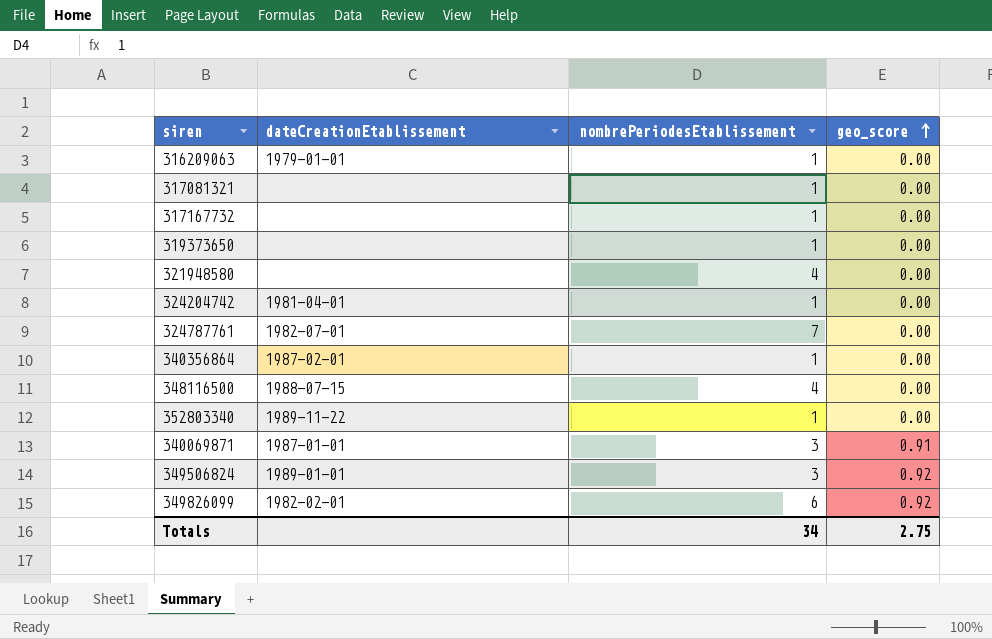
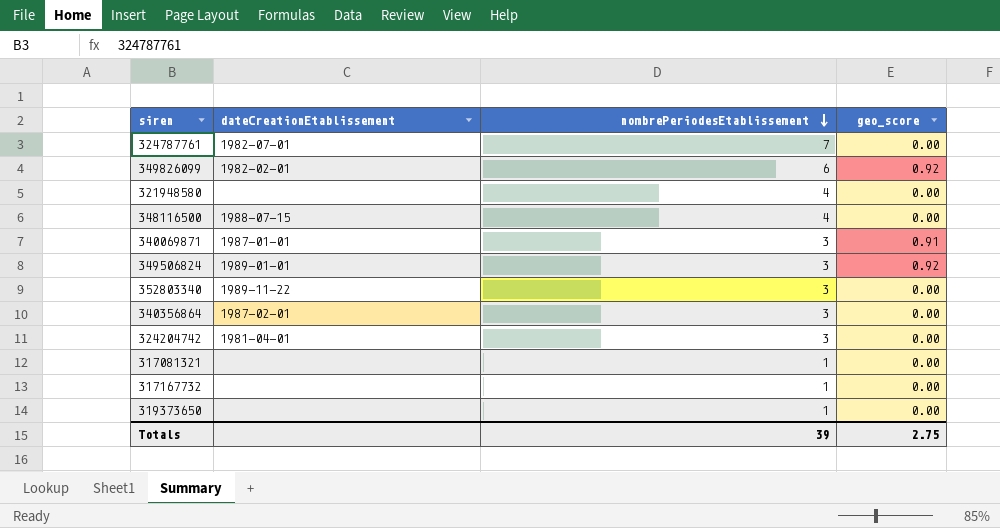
row order: geo_score ascending -> nombrePeriodesEtablissement descending
row 316209063: 1979-01-01 | 1 | 0.00 -> none
352803340 | nombrePeriodesEtablissement: 1 -> 3
340356864 | nombrePeriodesEtablissement: 1 -> 3
324204742 | nombrePeriodesEtablissement: 1 -> 3
Totals | nombrePeriodesEtablissement: 34 -> 39

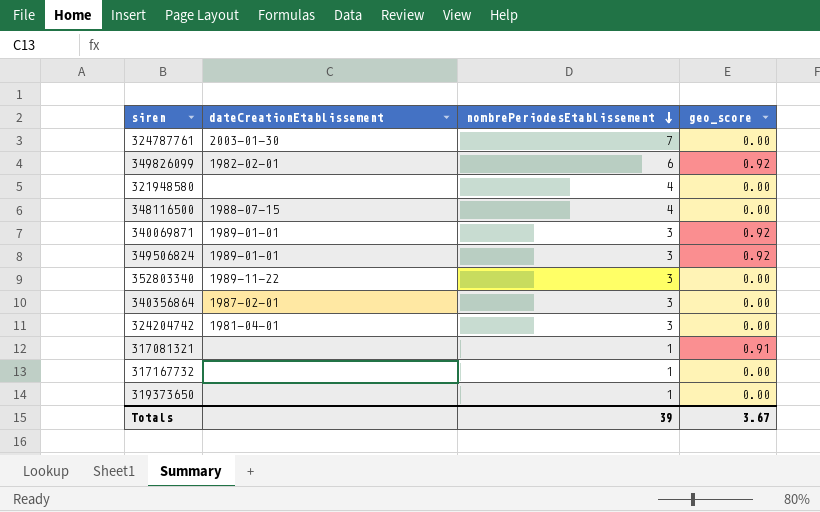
324787761 | dateCreationEtablissement: 1982-07-01 -> 2003-01-30
340069871 | dateCreationEtablissement: 1987-01-01 -> 1989-01-01
340069871 | geo_score: 0.91 -> 0.92
317081321 | geo_score: 0.00 -> 0.91
Totals | geo_score: 2.75 -> 3.67

